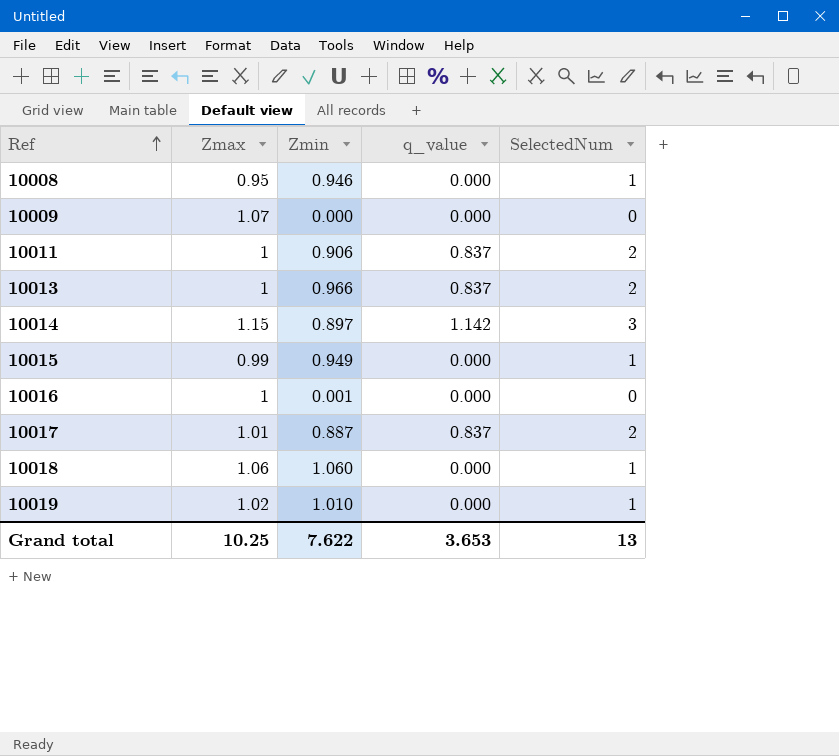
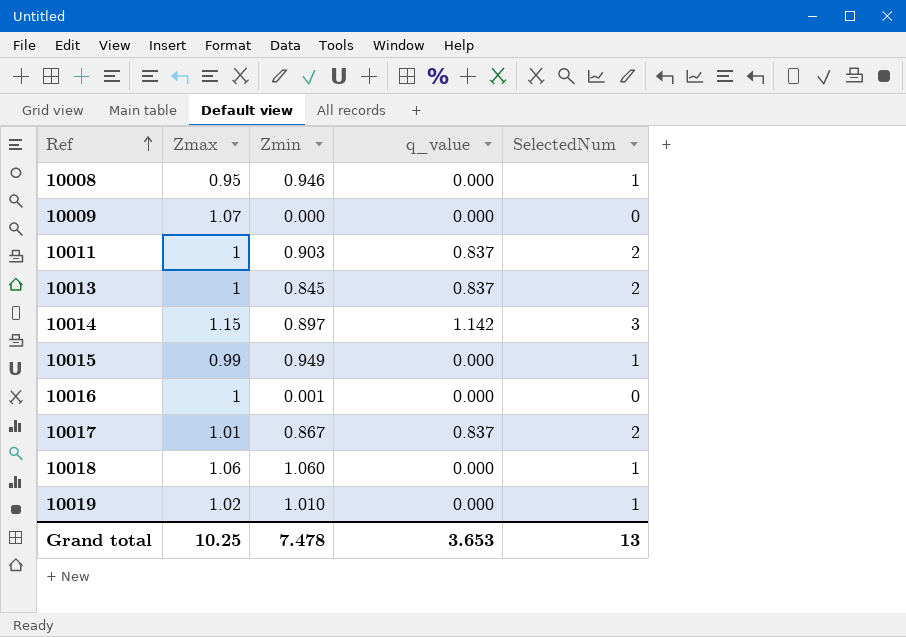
10011 | Zmin: 0.906 -> 0.903
10013 | Zmin: 0.966 -> 0.845
10017 | Zmin: 0.887 -> 0.867
Grand total | Zmin: 7.622 -> 7.478

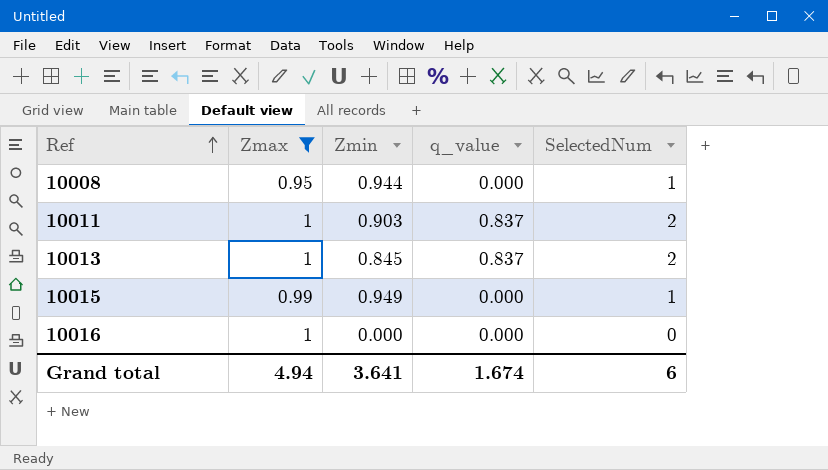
filter: none -> Zmax <= 1
10008 | Zmin: 0.946 -> 0.944
10016 | Zmin: 0.001 -> 0.000
Grand total | Zmax: 10.25 -> 4.94
Grand total | Zmin: 7.478 -> 3.641
Grand total | q_value: 3.653 -> 1.674
Grand total | SelectedNum: 13 -> 6

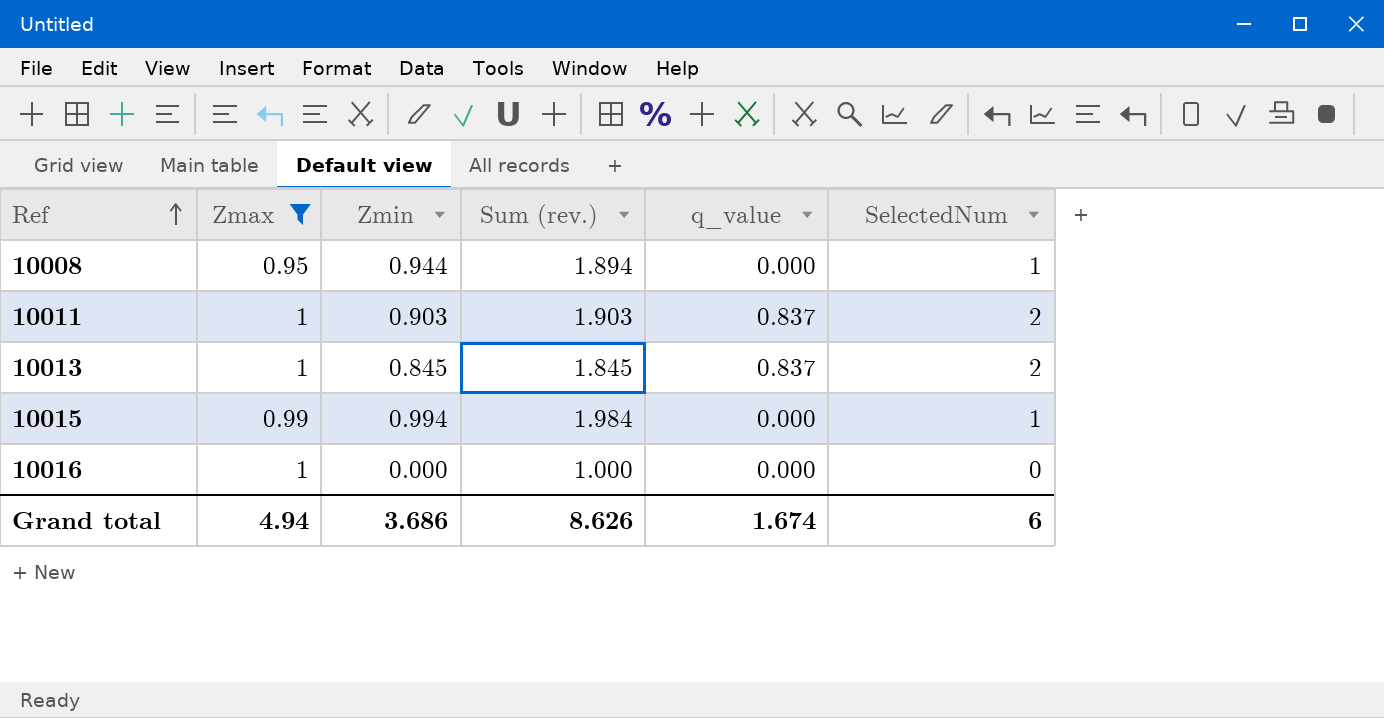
column Sum (rev.) | formula: none -> [Zmax] + [Zmin]
10015 | Zmin: 0.949 -> 0.994
Grand total | Zmin: 3.641 -> 3.686

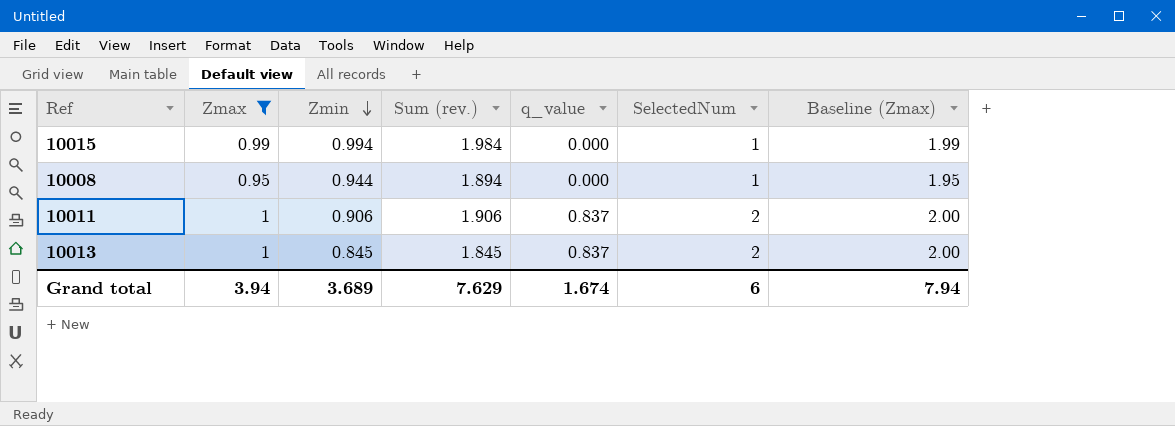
row order: Ref ascending -> Zmin descending
column Baseline (Zmax) | formula: none -> [Zmax] + 1
row 10016: 1 | 0.000 | 1.000 | 0.000 | 0 -> none
10011 | Zmin: 0.903 -> 0.906
10011 | Sum (rev.): 1.903 -> 1.906
Grand total | Zmax: 4.94 -> 3.94
Grand total | Zmin: 3.686 -> 3.689
Grand total | Sum (rev.): 8.626 -> 7.629

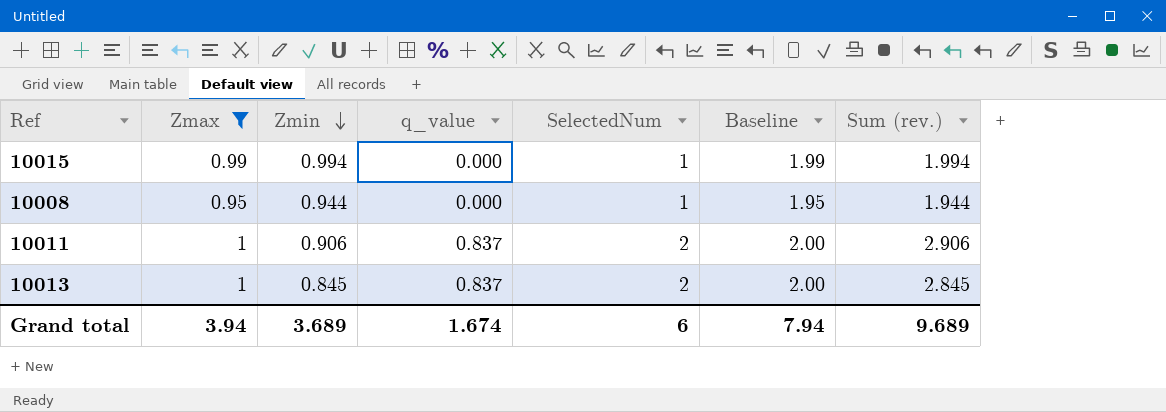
column name: Baseline (Zmax) -> Baseline
column Sum (rev.) | formula: [Zmax] + [Zmin] -> [Zmin] + [SelectedNum]
column Sum (rev.) | position: 4 -> 7
Grand total | Sum (rev.): 7.629 -> 9.689

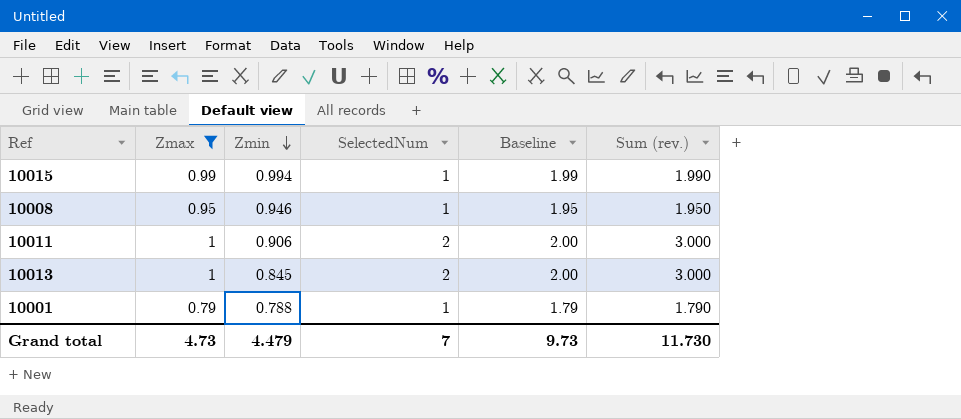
column q_value | position: 4 -> none
column Sum (rev.) | formula: [Zmin] + [SelectedNum] -> [Zmax] + [SelectedNum]
10008 | Zmin: 0.944 -> 0.946
row 10001: none -> 0.79 | 0.788 | 1 | 1.79 | 1.790
Grand total | Zmax: 3.94 -> 4.73
Grand total | Zmin: 3.689 -> 4.479
Grand total | SelectedNum: 6 -> 7
Grand total | Baseline: 7.94 -> 9.73
Grand total | Sum (rev.): 9.689 -> 11.730

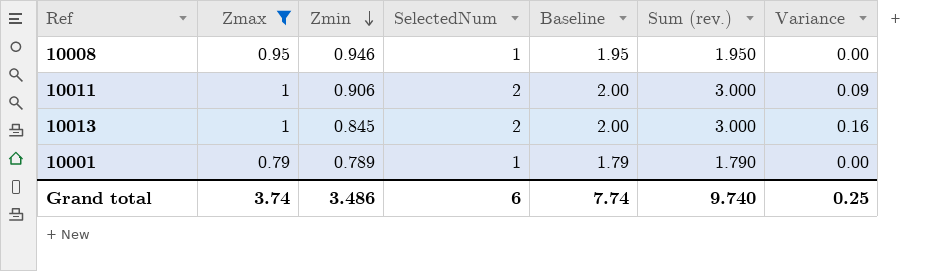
column Variance | formula: none -> [Zmax] - [Zmin]
row 10015: 0.99 | 0.994 | 1 | 1.99 | 1.990 -> none
10001 | Zmin: 0.788 -> 0.789
Grand total | Zmax: 4.73 -> 3.74
Grand total | Zmin: 4.479 -> 3.486
Grand total | SelectedNum: 7 -> 6
Grand total | Baseline: 9.73 -> 7.74
Grand total | Sum (rev.): 11.730 -> 9.740

